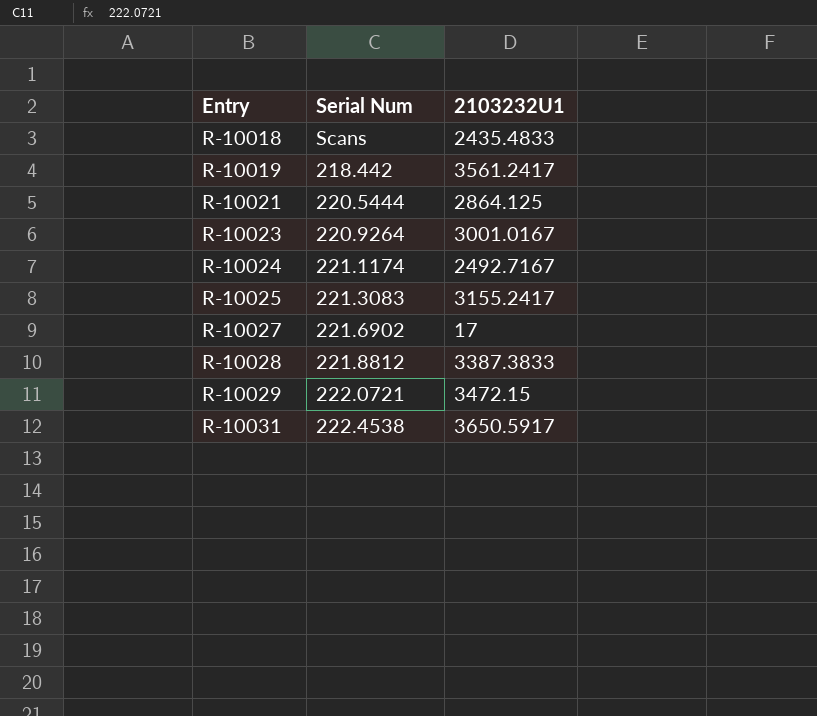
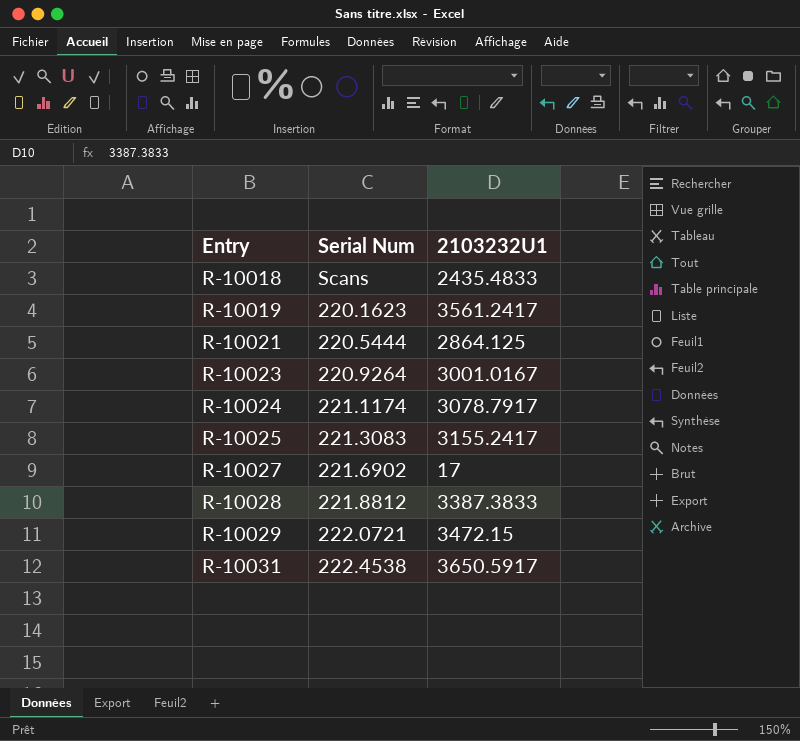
R-10019 | Serial Num: 218.442 -> 220.1623
R-10024 | 2103232U1: 2492.7167 -> 3078.7917

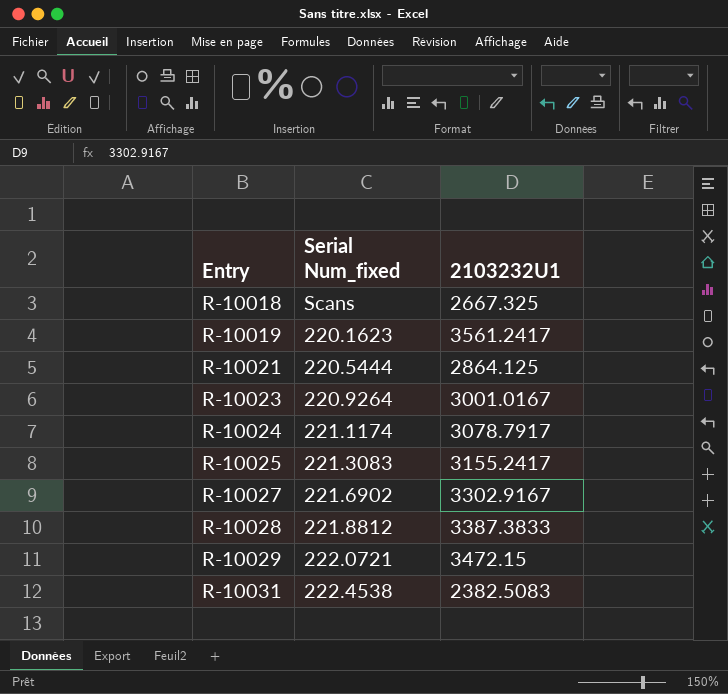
column name: Serial Num -> Serial Num_fixed
R-10018 | 2103232U1: 2435.4833 -> 2667.325
R-10027 | 2103232U1: 17 -> 3302.9167
R-10031 | 2103232U1: 3650.5917 -> 2382.5083

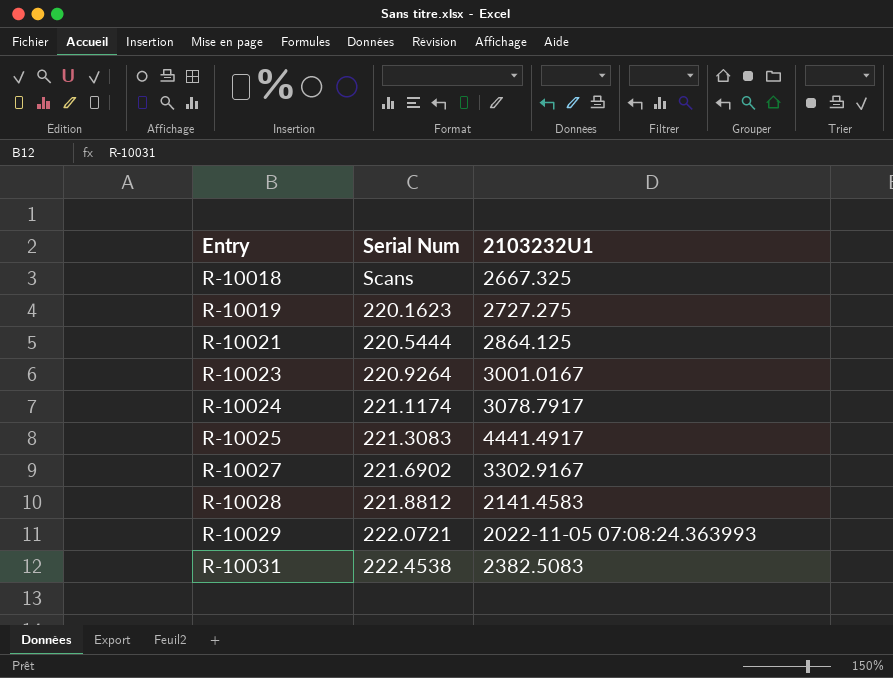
column name: Serial Num_fixed -> Serial Num
R-10019 | 2103232U1: 3561.2417 -> 2727.275
R-10025 | 2103232U1: 3155.2417 -> 4441.4917
R-10028 | 2103232U1: 3387.3833 -> 2141.4583
R-10029 | 2103232U1: 3472.15 -> 2022-11-05 07:08:24.363993

